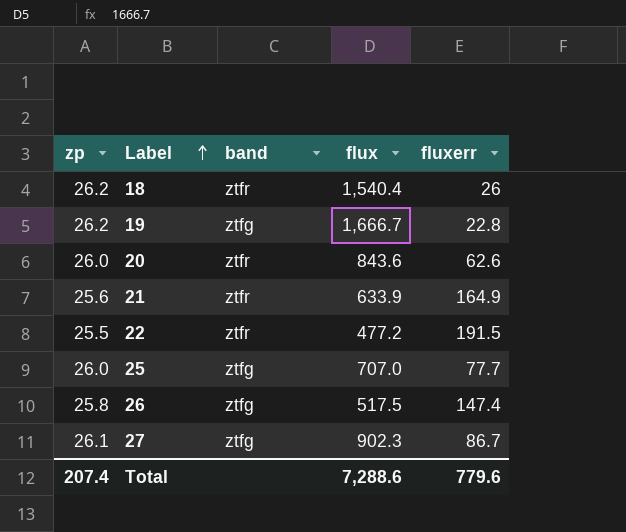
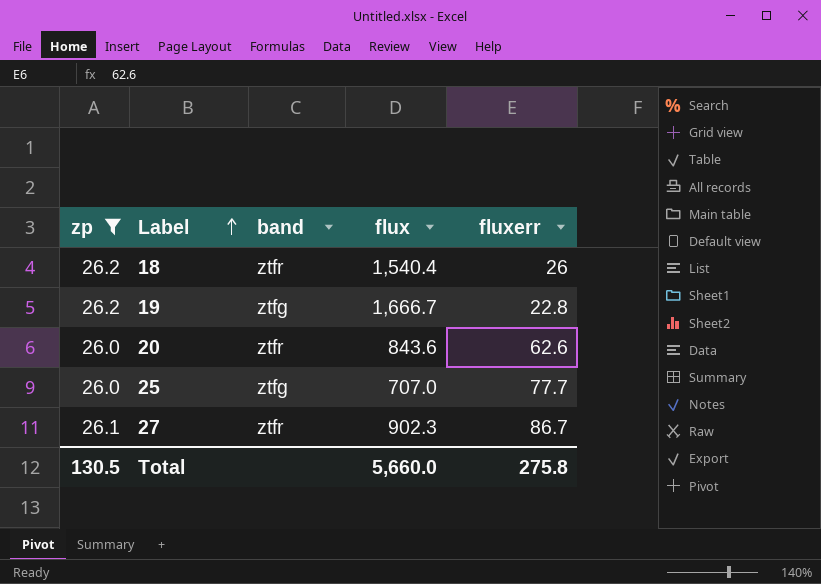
filter: none -> zp >= 26.0
27 | band: ztfg -> ztfr
Total | zp: 207.4 -> 130.5
Total | flux: 7,288.6 -> 5,660.0
Total | fluxerr: 779.6 -> 275.8

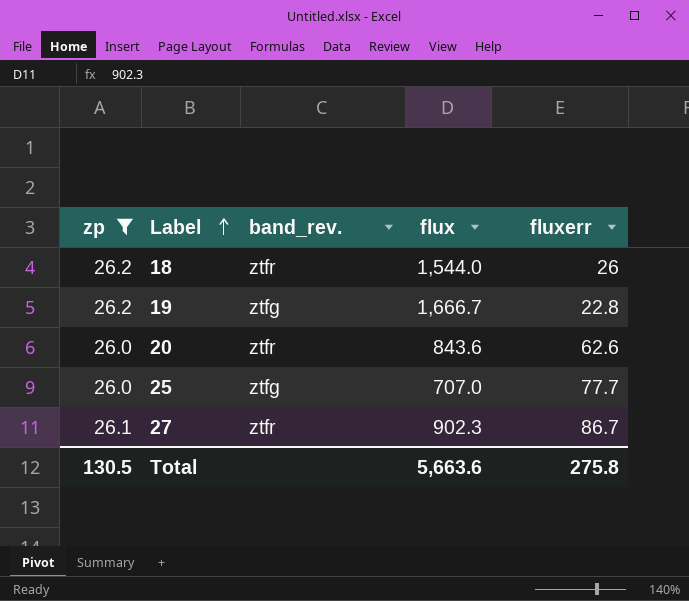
column name: band -> band_rev.
18 | flux: 1,540.4 -> 1,544.0
Total | flux: 5,660.0 -> 5,663.6

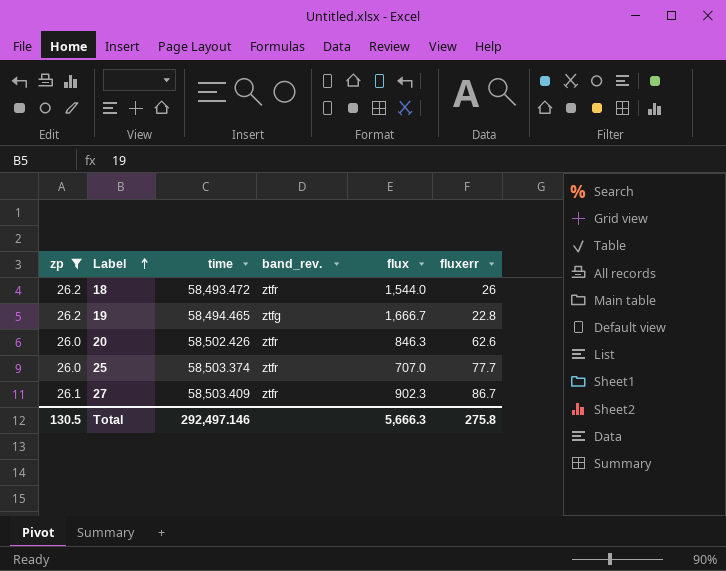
column time | position: none -> 3
20 | flux: 843.6 -> 846.3
25 | band_rev.: ztfg -> ztfr
Total | flux: 5,663.6 -> 5,666.3

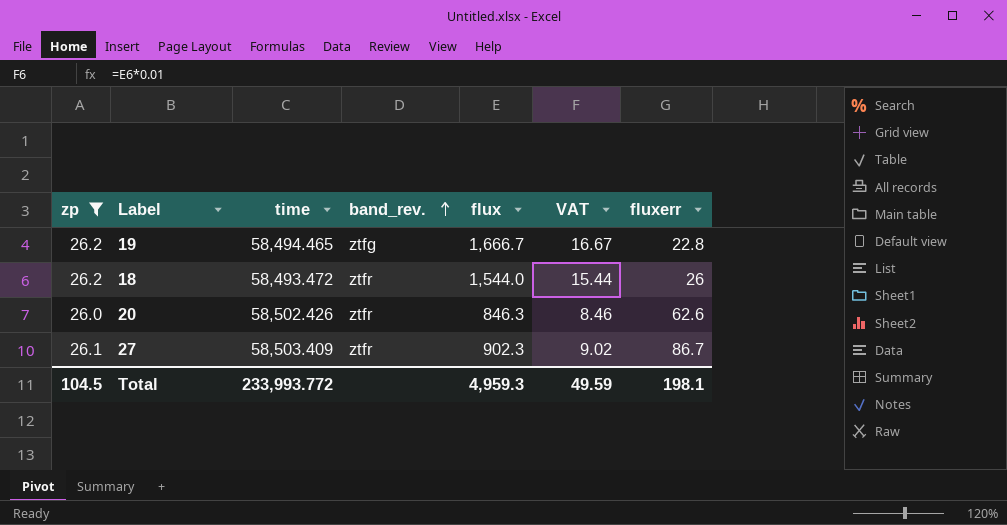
row order: Label ascending -> band_rev. ascending
column VAT | formula: none -> [flux] * 0.01
row 25: 26.0 | 58,503.374 | ztfr | 707.0 | 77.7 -> none
Total | zp: 130.5 -> 104.5
Total | time: 292,497.146 -> 233,993.772
Total | flux: 5,666.3 -> 4,959.3
Total | fluxerr: 275.8 -> 198.1

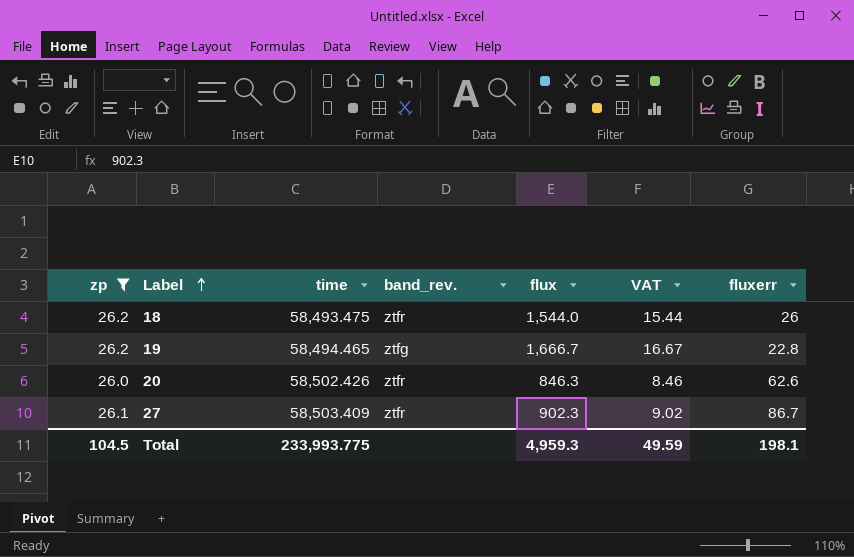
row order: band_rev. ascending -> Label ascending
18 | time: 58,493.472 -> 58,493.475
Total | time: 233,993.772 -> 233,993.775

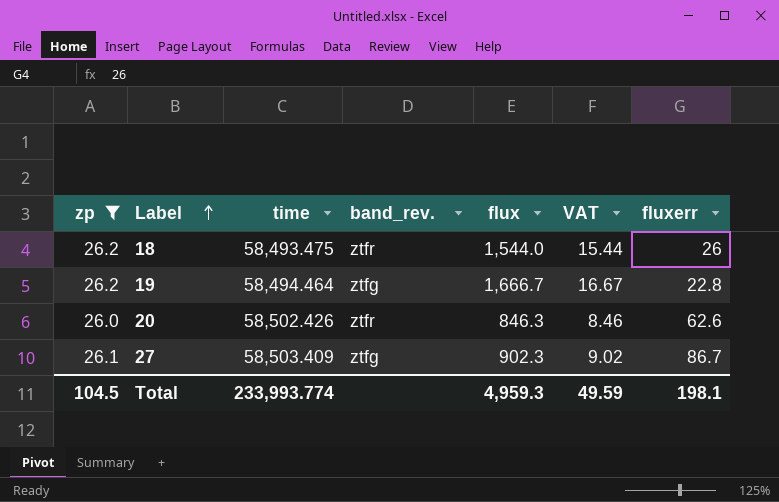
19 | time: 58,494.465 -> 58,494.464
27 | band_rev.: ztfr -> ztfg
Total | time: 233,993.775 -> 233,993.774

